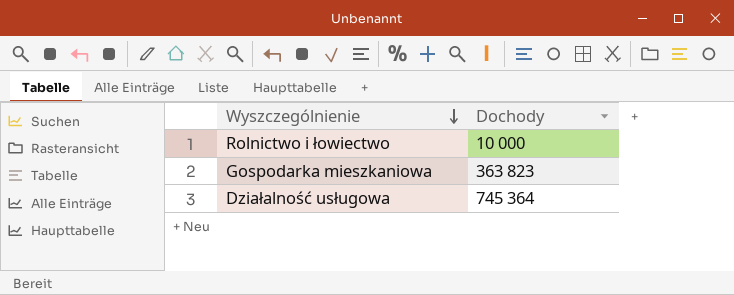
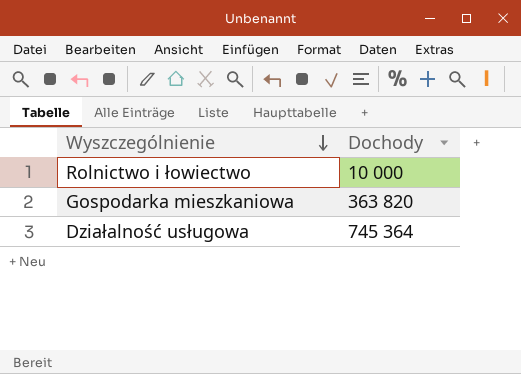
Gospodarka mieszkaniowa | Dochody: 363 823 -> 363 820

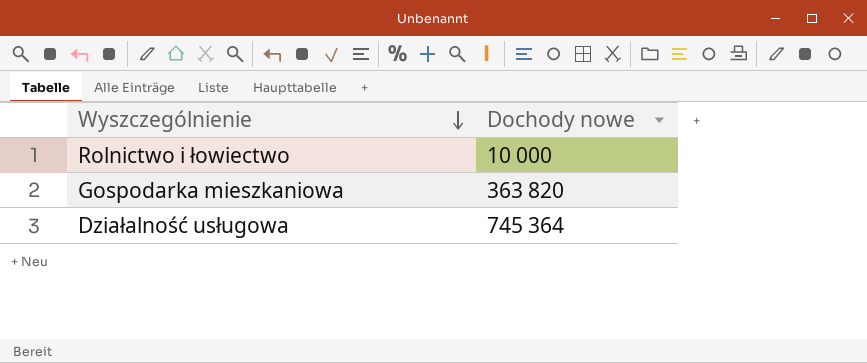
column name: Dochody -> Dochody nowe

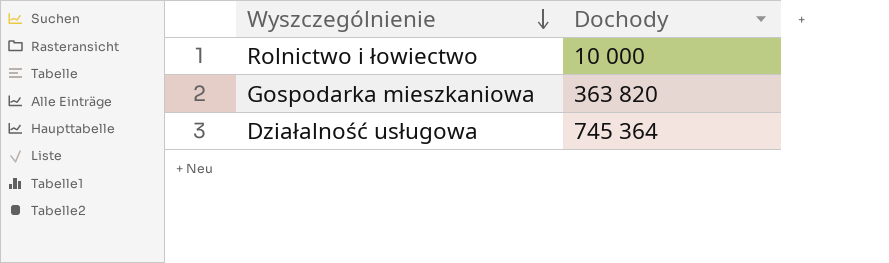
column name: Dochody nowe -> Dochody

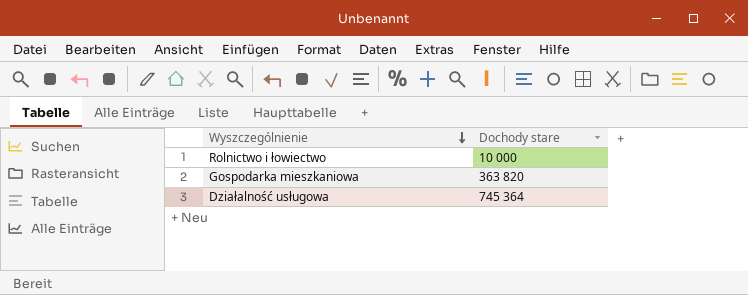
column name: Dochody -> Dochody stare

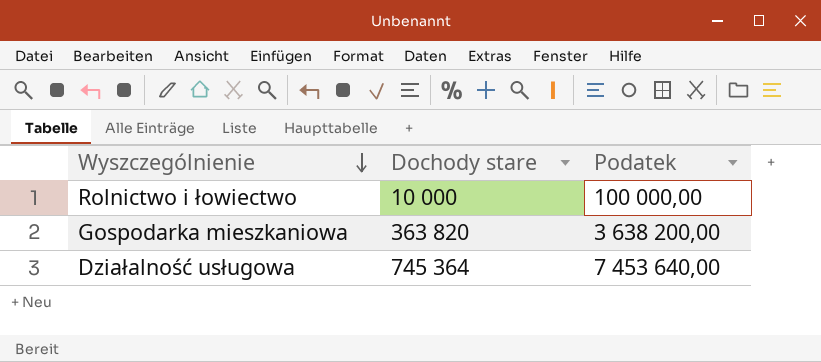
column Podatek | formula: none -> [Dochody stare] * 10

